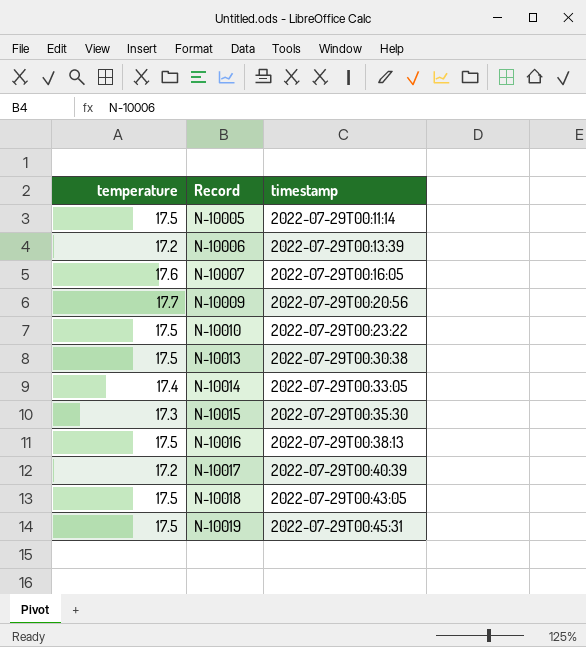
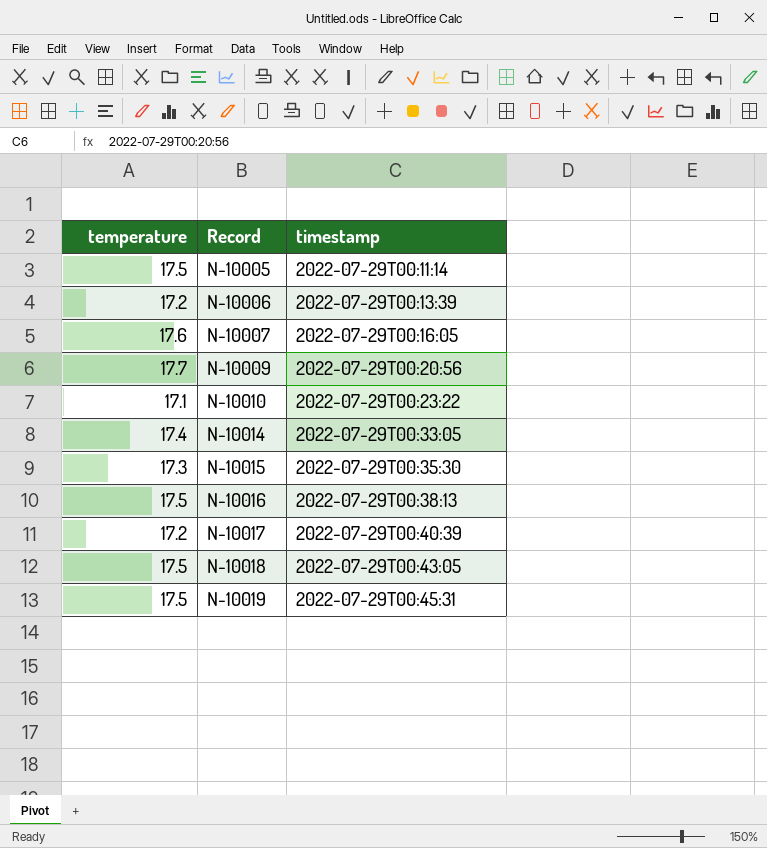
row N-10013: 17.5 | 2022-07-29T00:30:38 -> none
N-10010 | temperature: 17.5 -> 17.1

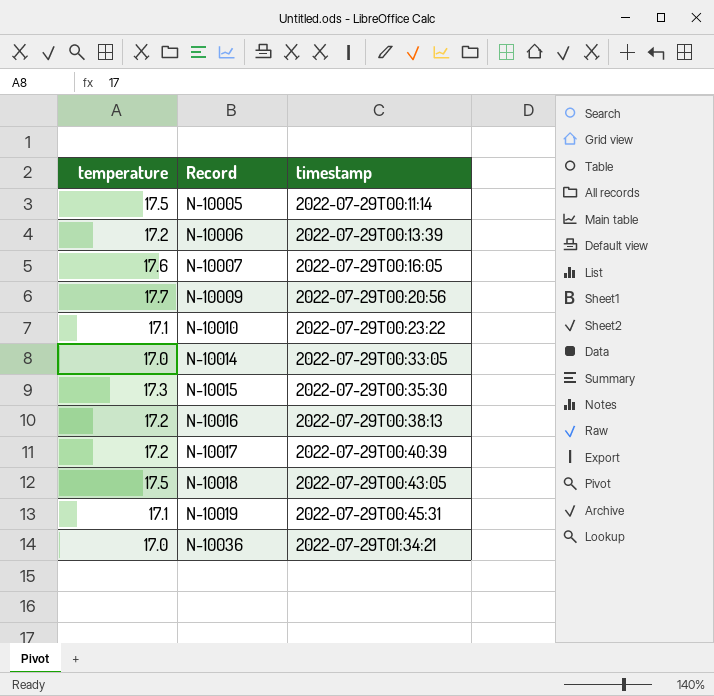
N-10014 | temperature: 17.4 -> 17.0
N-10016 | temperature: 17.5 -> 17.2
N-10019 | temperature: 17.5 -> 17.1
row N-10036: none -> 17.0 | 2022-07-29T01:34:21

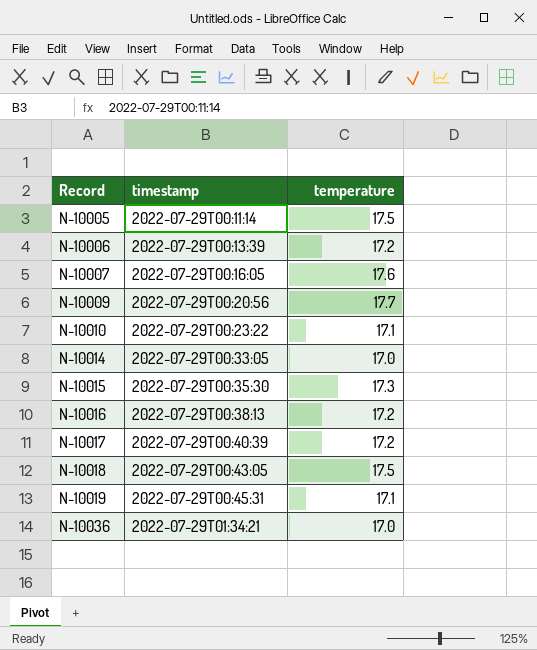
column temperature | position: 1 -> 3

